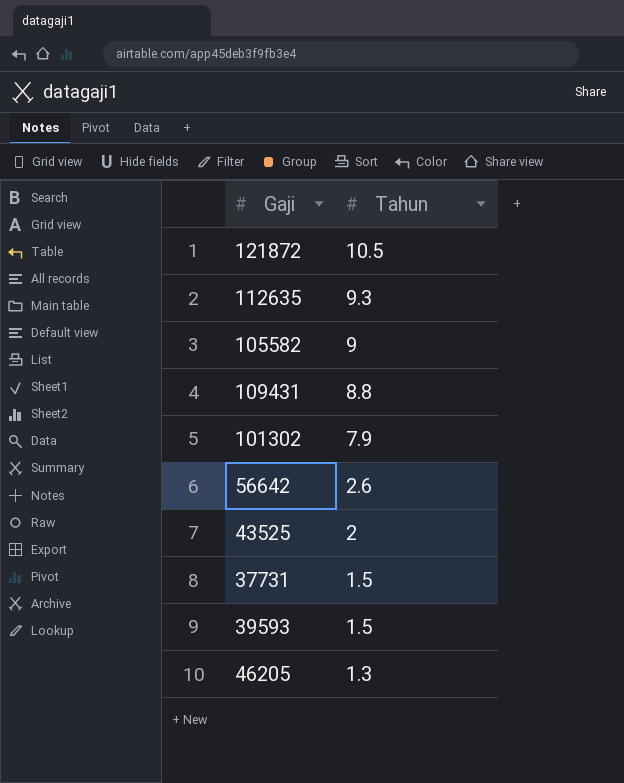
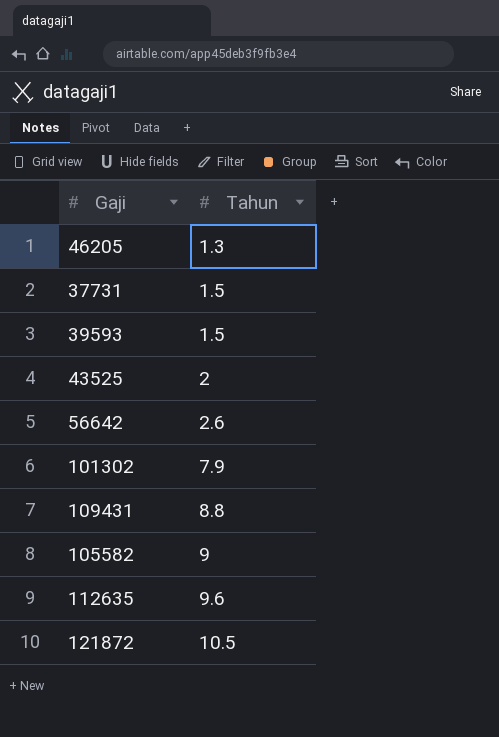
row order: Tahun descending -> Tahun ascending
112635 | Tahun: 9.3 -> 9.6

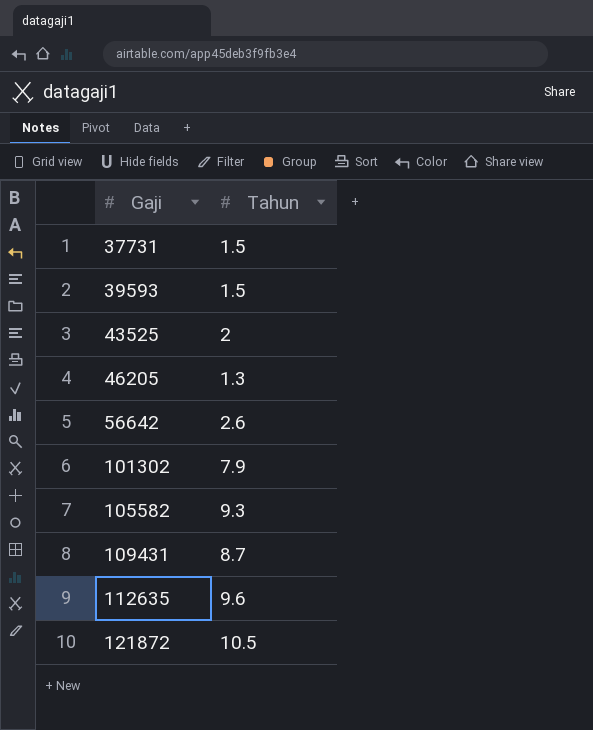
row order: Tahun ascending -> Gaji ascending
105582 | Tahun: 9 -> 9.3
109431 | Tahun: 8.8 -> 8.7

